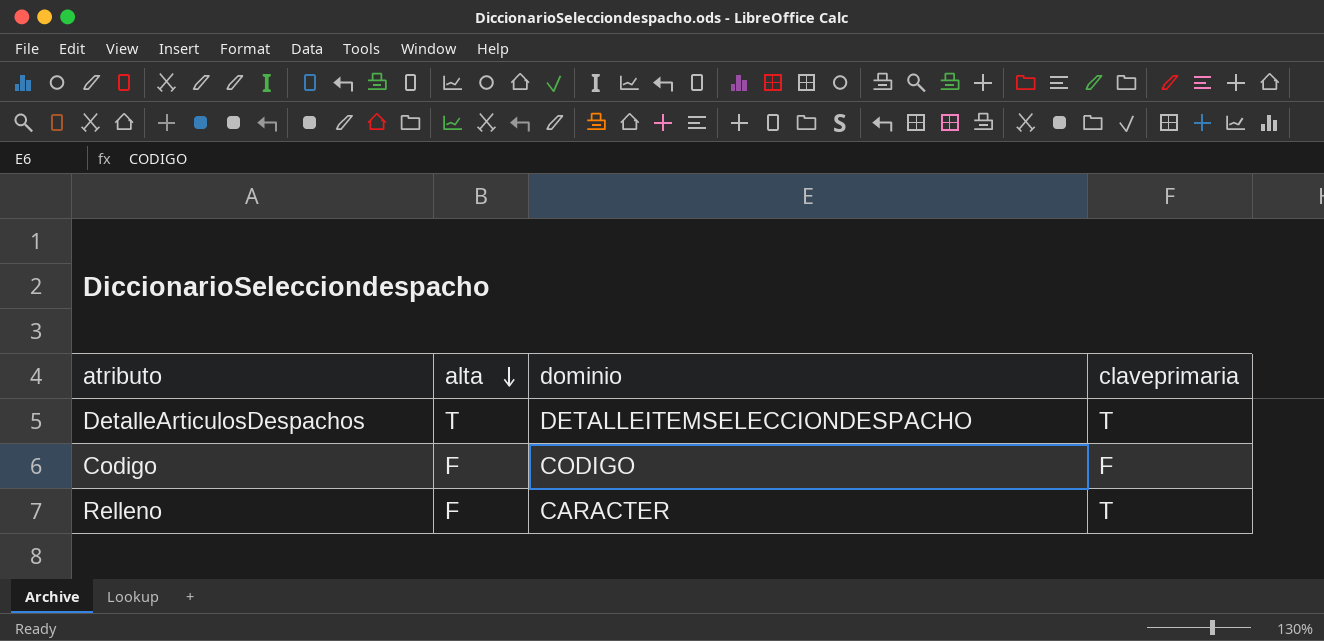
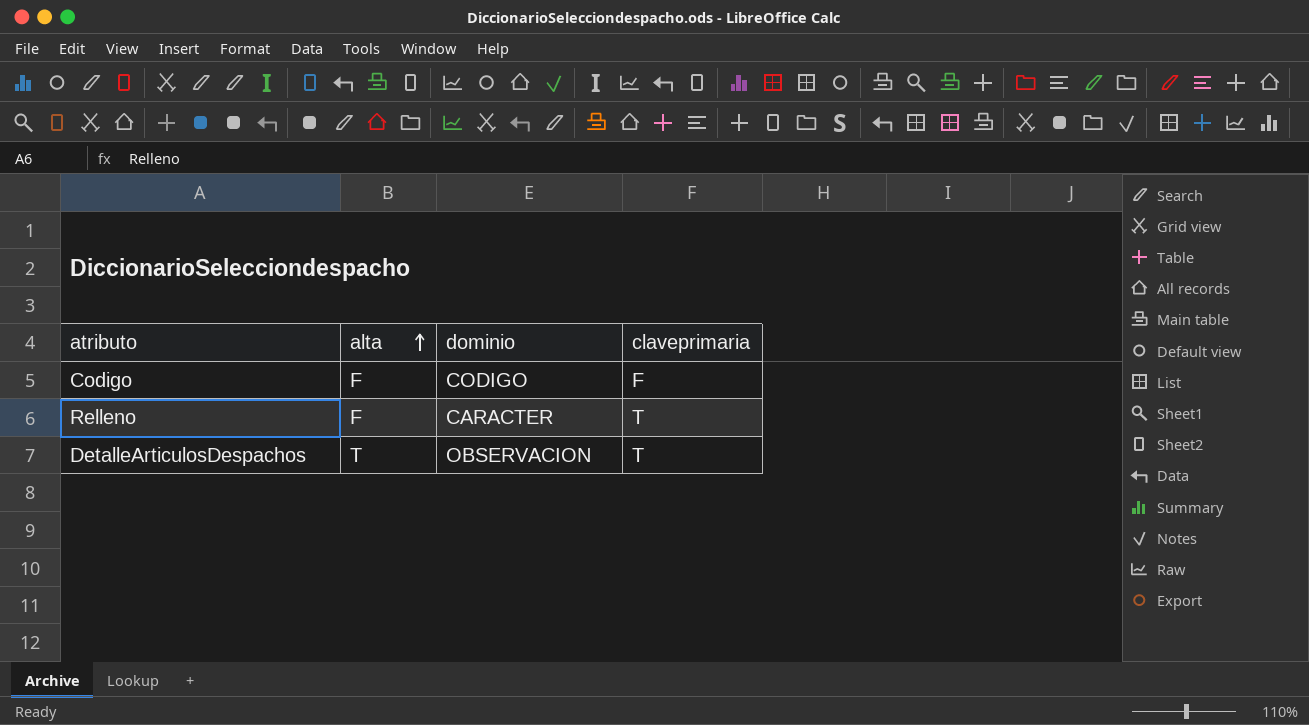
row order: alta descending -> alta ascending
DetalleArticulosDespachos | dominio: DETALLEITEMSELECCIONDESPACHO -> OBSERVACION

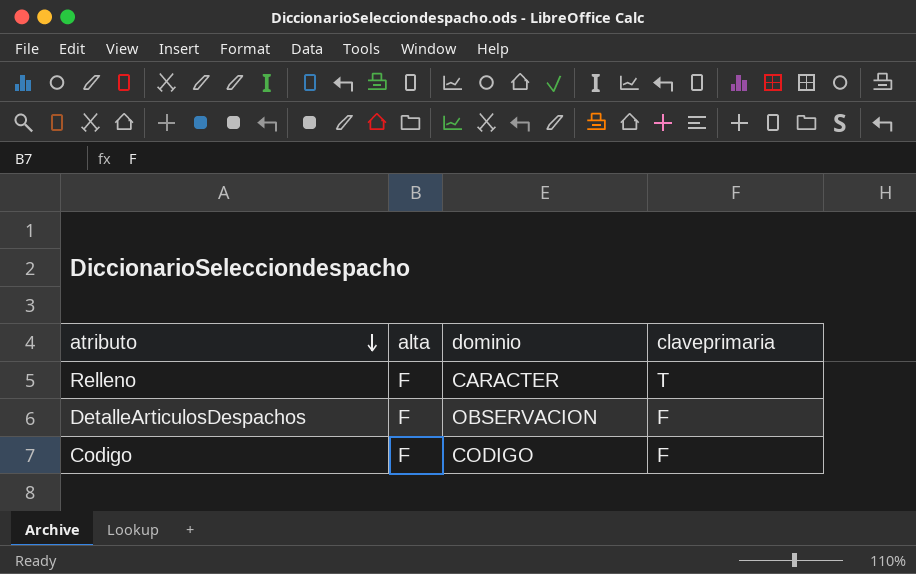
row order: alta ascending -> atributo descending
DetalleArticulosDespachos | alta: T -> F
DetalleArticulosDespachos | claveprimaria: T -> F

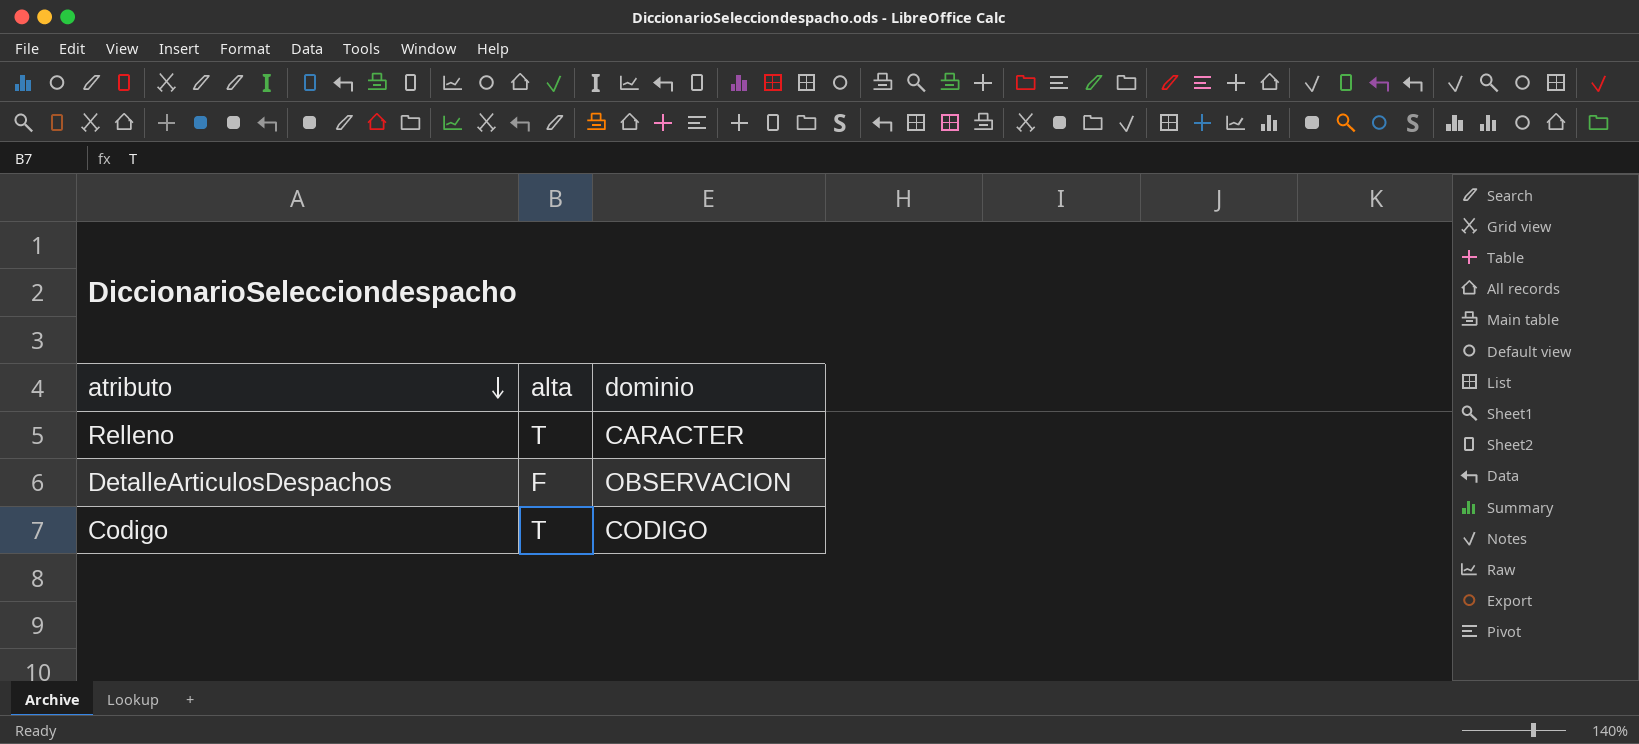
column claveprimaria | position: 4 -> none
Relleno | alta: F -> T
Codigo | alta: F -> T

